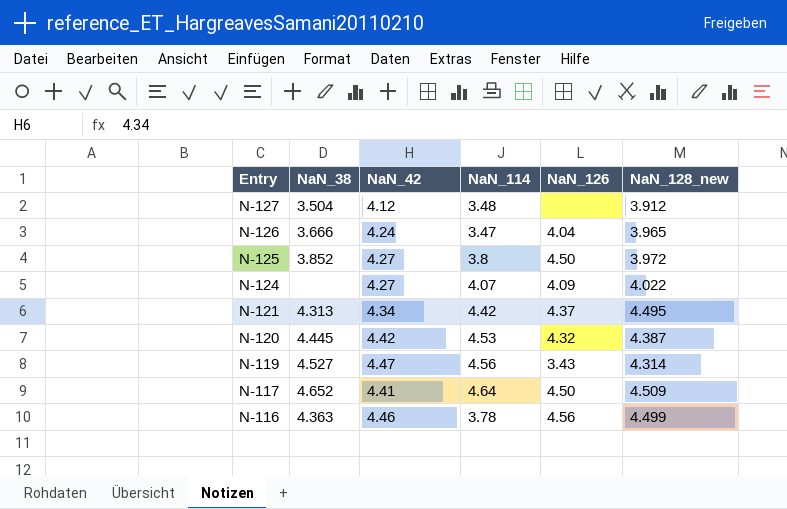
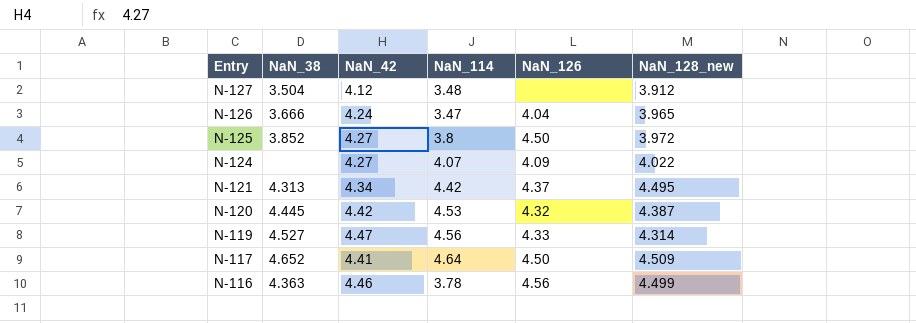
N-119 | NaN_126: 3.43 -> 4.33

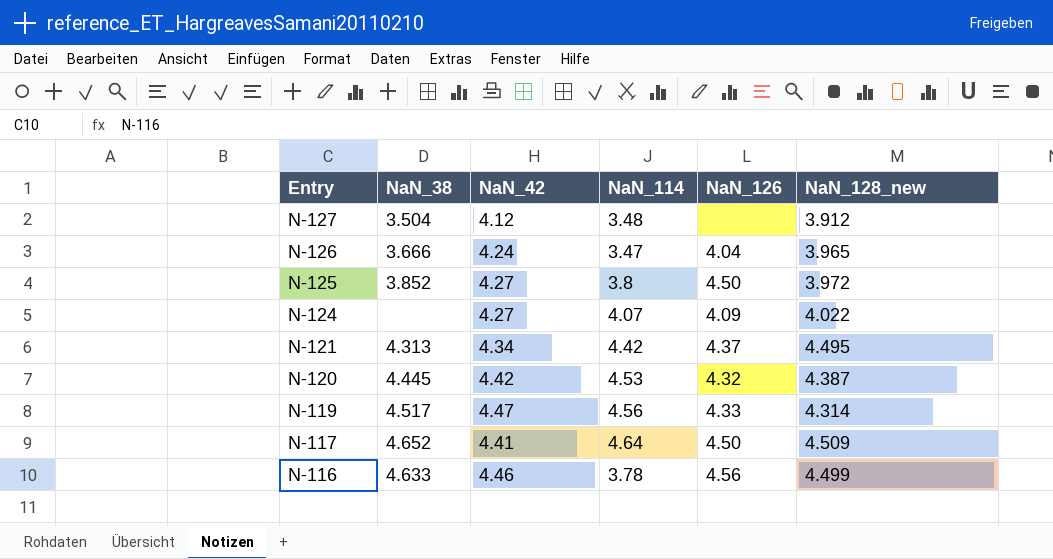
N-119 | NaN_38: 4.527 -> 4.517
N-116 | NaN_38: 4.363 -> 4.633

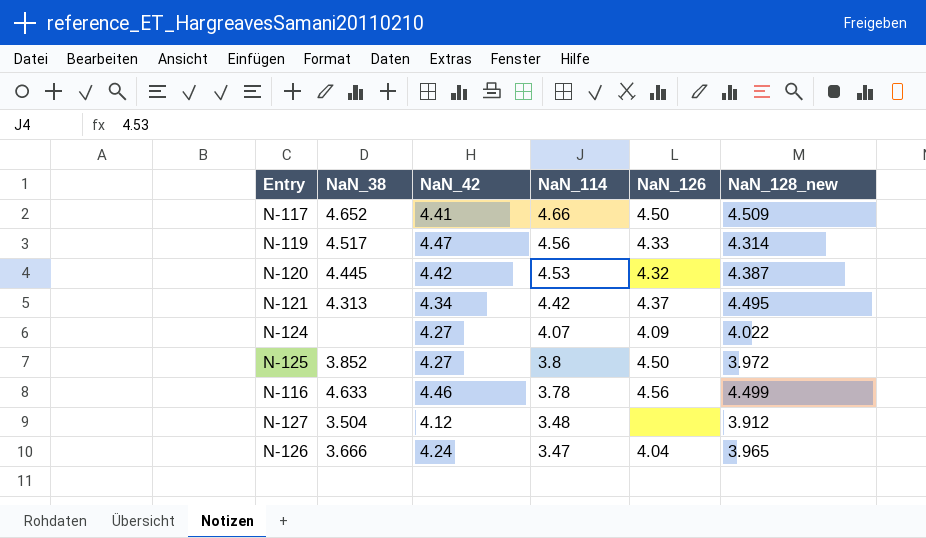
row order: Entry descending -> NaN_114 descending
N-117 | NaN_114: 4.64 -> 4.66

